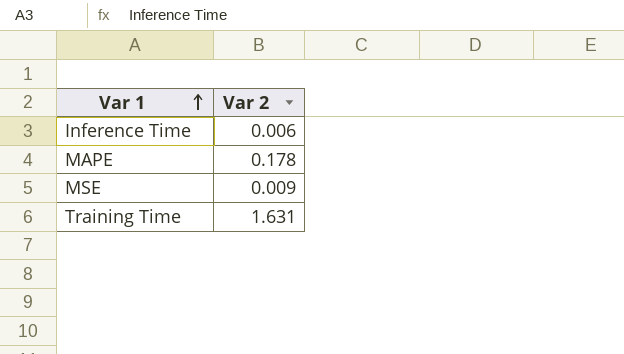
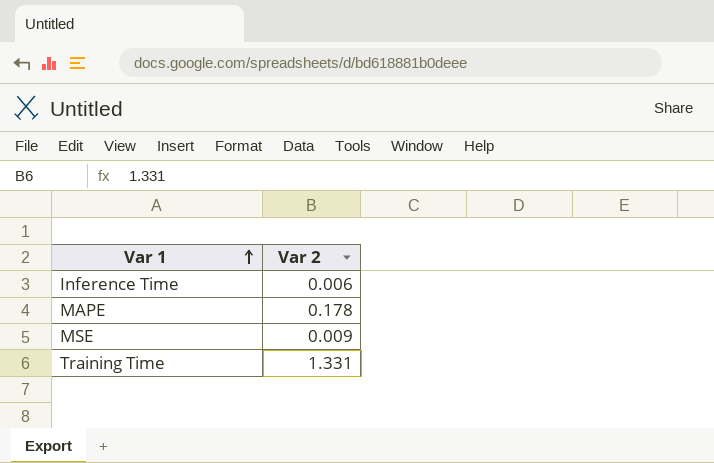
Training Time | Var 2: 1.631 -> 1.331

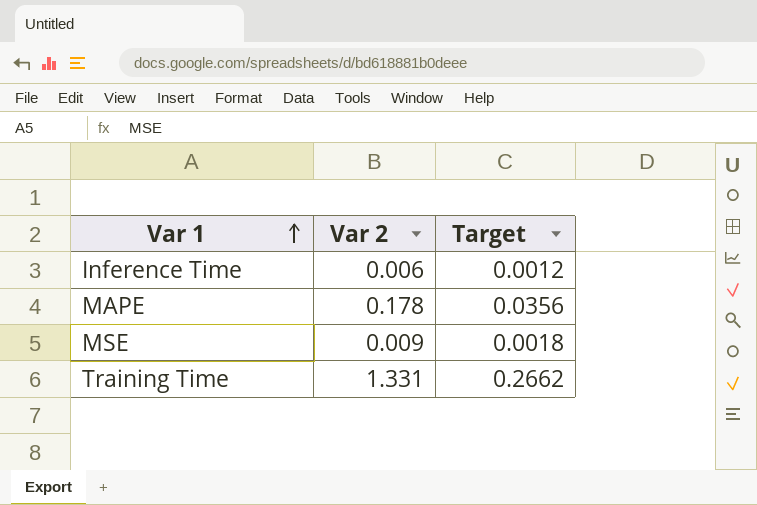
column Target | formula: none -> [Var 2] * 0.2

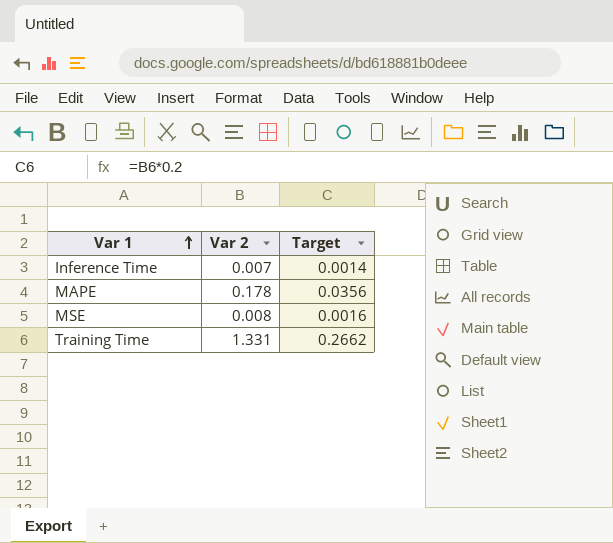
Inference Time | Var 2: 0.006 -> 0.007
Inference Time | Target: 0.0012 -> 0.0014
MSE | Var 2: 0.009 -> 0.008
MSE | Target: 0.0018 -> 0.0016

